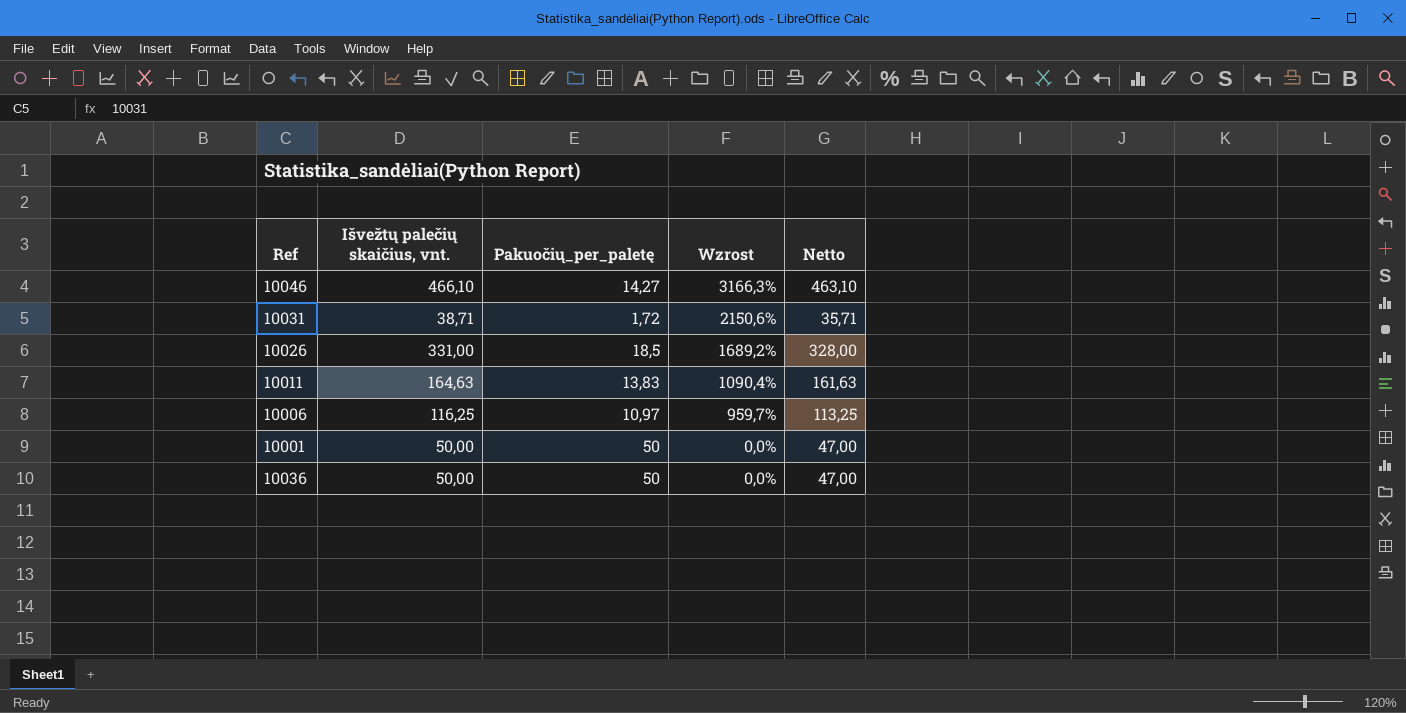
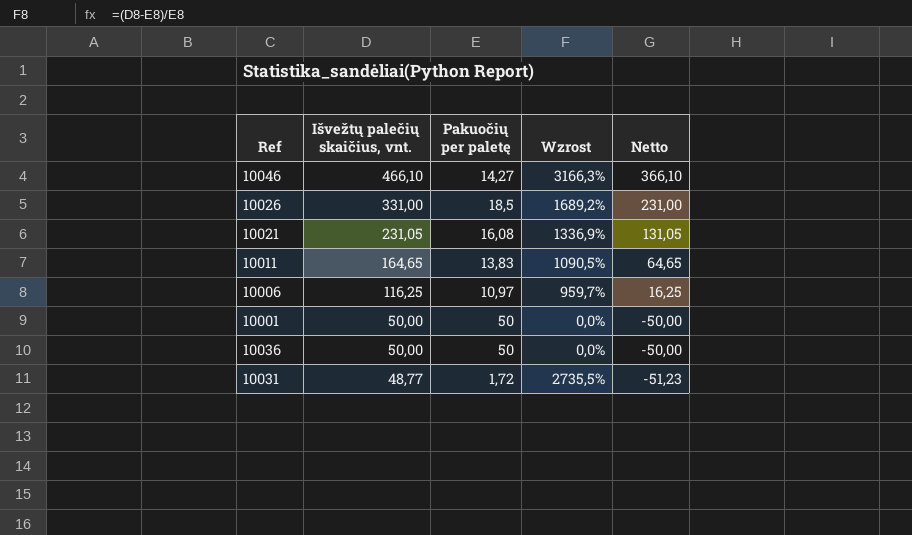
row order: Wzrost descending -> Išvežtų palečių skaičius, vnt. descending
column name: Pakuočių_per_paletę -> Pakuočių per paletę
column Netto | formula: [Išvežtų palečių skaičius, vnt.] - 3 -> [Išvežtų palečių skaičius, vnt.] - 100
row 10021: none -> 231,05 | 16,08 | 1336,9% | 131,05
10011 | Išvežtų palečių skaičius, vnt.: 164,63 -> 164,65
10011 | Wzrost: 1090,4% -> 1090,5%
10031 | Išvežtų palečių skaičius, vnt.: 38,71 -> 48,77
10031 | Wzrost: 2150,6% -> 2735,5%

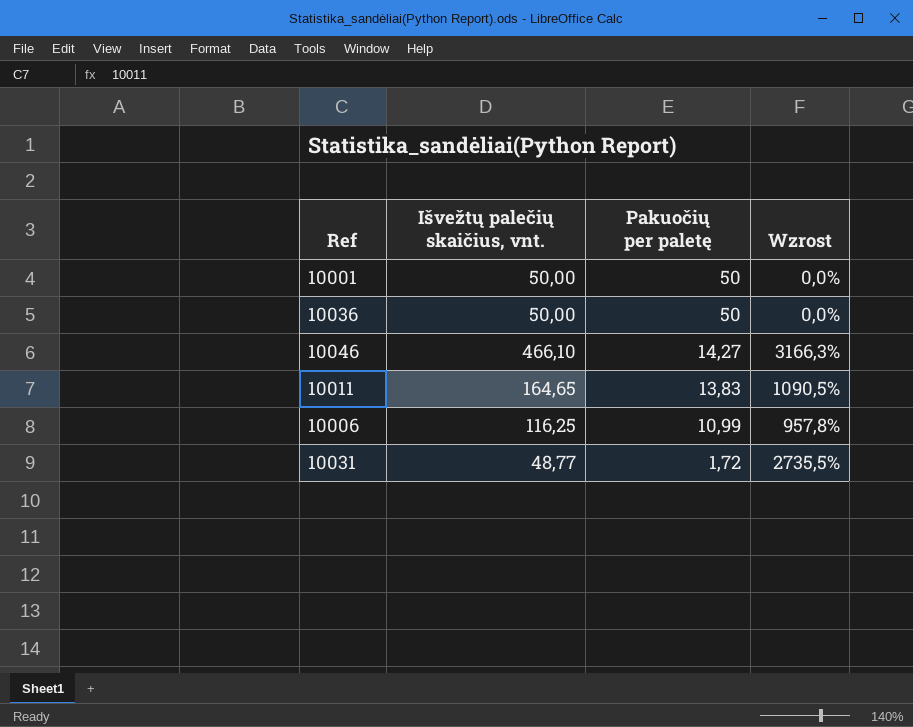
row order: Išvežtų palečių skaičius, vnt. descending -> Pakuočių per paletę descending
column Netto | formula: [Išvežtų palečių skaičius, vnt.] - 100 -> none
row 10026: 331,00 | 18,5 | 1689,2% | 231,00 -> none
row 10021: 231,05 | 16,08 | 1336,9% | 131,05 -> none
10006 | Pakuočių per paletę: 10,97 -> 10,99
10006 | Wzrost: 959,7% -> 957,8%

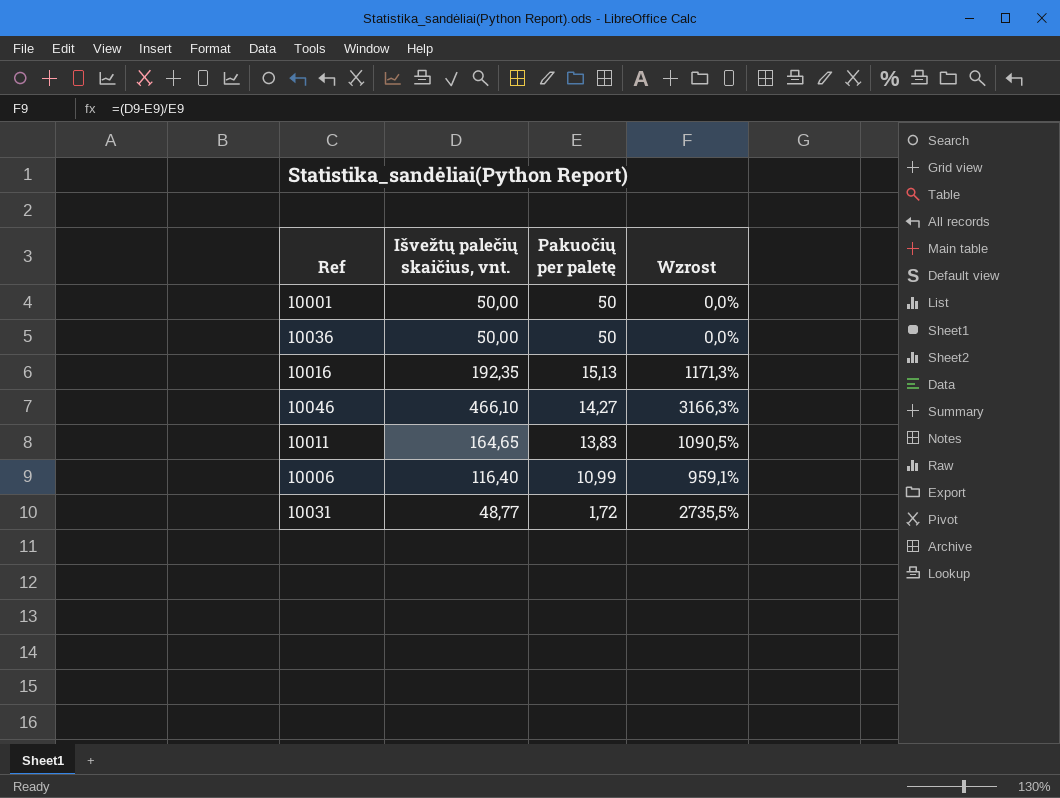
row 10016: none -> 192,35 | 15,13 | 1171,3%
10006 | Išvežtų palečių skaičius, vnt.: 116,25 -> 116,40
10006 | Wzrost: 957,8% -> 959,1%

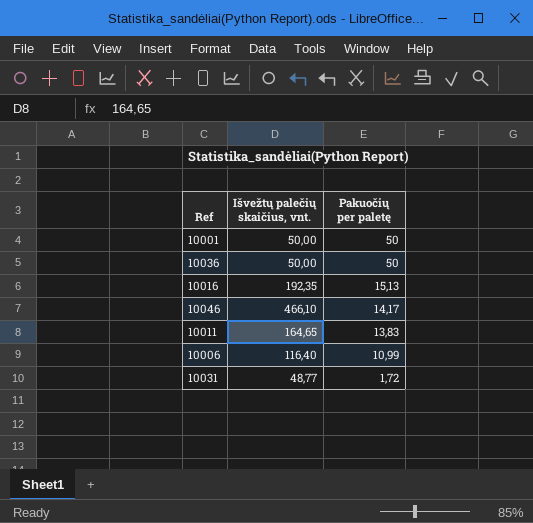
column Wzrost | formula: ([Išvežtų palečių skaičius, vnt.] - [Pakuočių per paletę]) / [Pakuočių per paletę] -> none
10046 | Pakuočių per paletę: 14,27 -> 14,17

